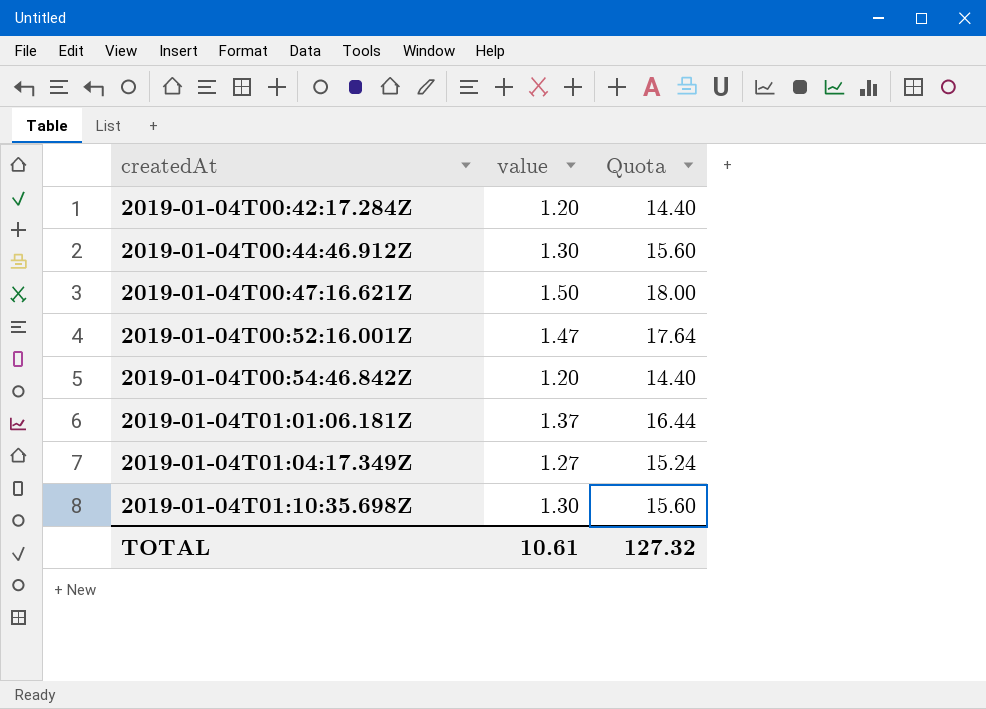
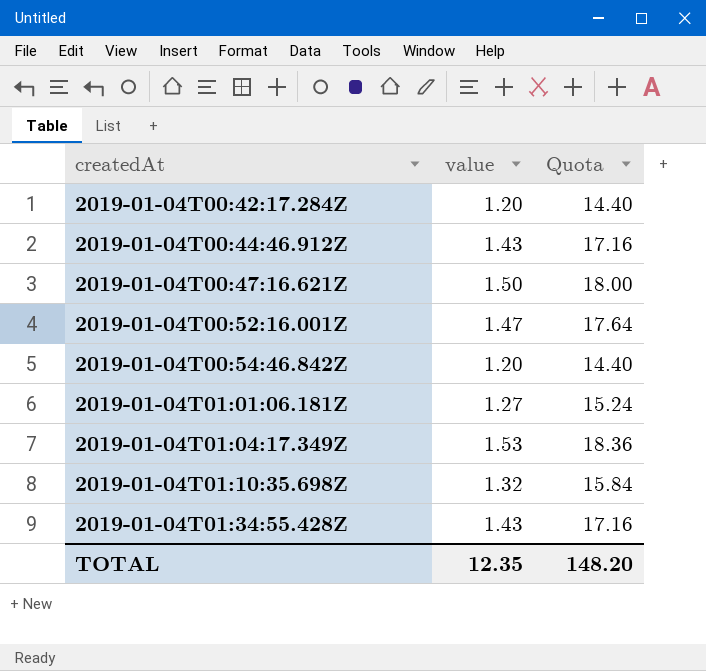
2019-01-04T00:44:46.912Z | value: 1.30 -> 1.43
2019-01-04T00:44:46.912Z | Quota: 15.60 -> 17.16
2019-01-04T01:01:06.181Z | value: 1.37 -> 1.27
2019-01-04T01:01:06.181Z | Quota: 16.44 -> 15.24
2019-01-04T01:04:17.349Z | value: 1.27 -> 1.53
2019-01-04T01:04:17.349Z | Quota: 15.24 -> 18.36
2019-01-04T01:10:35.698Z | value: 1.30 -> 1.32
2019-01-04T01:10:35.698Z | Quota: 15.60 -> 15.84
row 2019-01-04T01:34:55.428Z: none -> 1.43 | 17.16
TOTAL | value: 10.61 -> 12.35
TOTAL | Quota: 127.32 -> 148.20

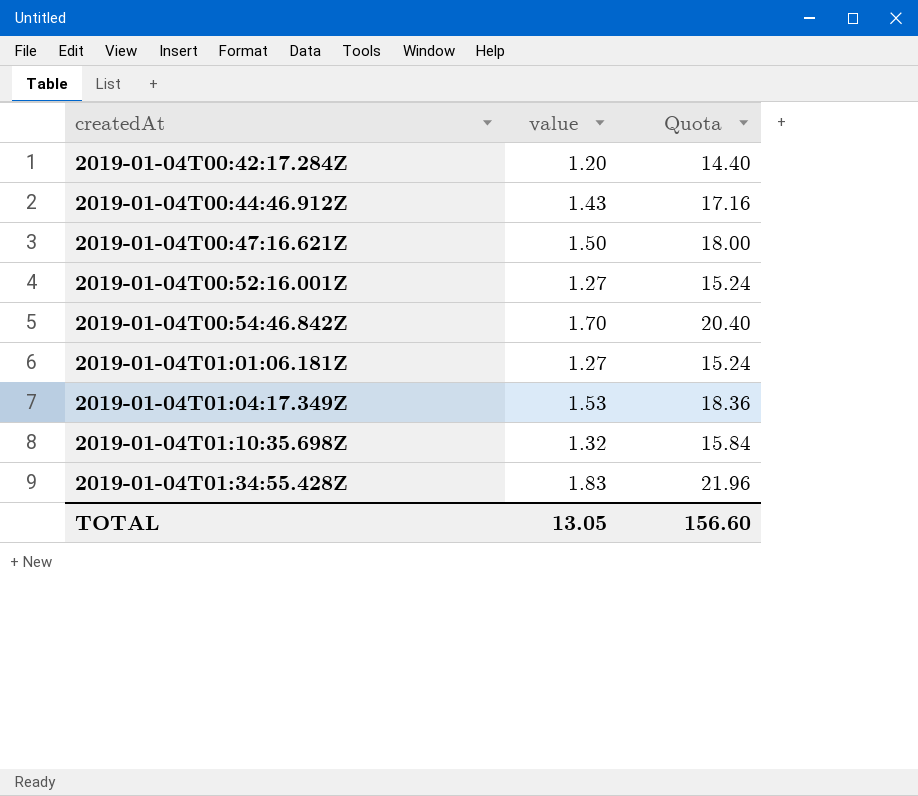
2019-01-04T00:52:16.001Z | value: 1.47 -> 1.27
2019-01-04T00:52:16.001Z | Quota: 17.64 -> 15.24
2019-01-04T00:54:46.842Z | value: 1.20 -> 1.70
2019-01-04T00:54:46.842Z | Quota: 14.40 -> 20.40
2019-01-04T01:34:55.428Z | value: 1.43 -> 1.83
2019-01-04T01:34:55.428Z | Quota: 17.16 -> 21.96
TOTAL | value: 12.35 -> 13.05
TOTAL | Quota: 148.20 -> 156.60

